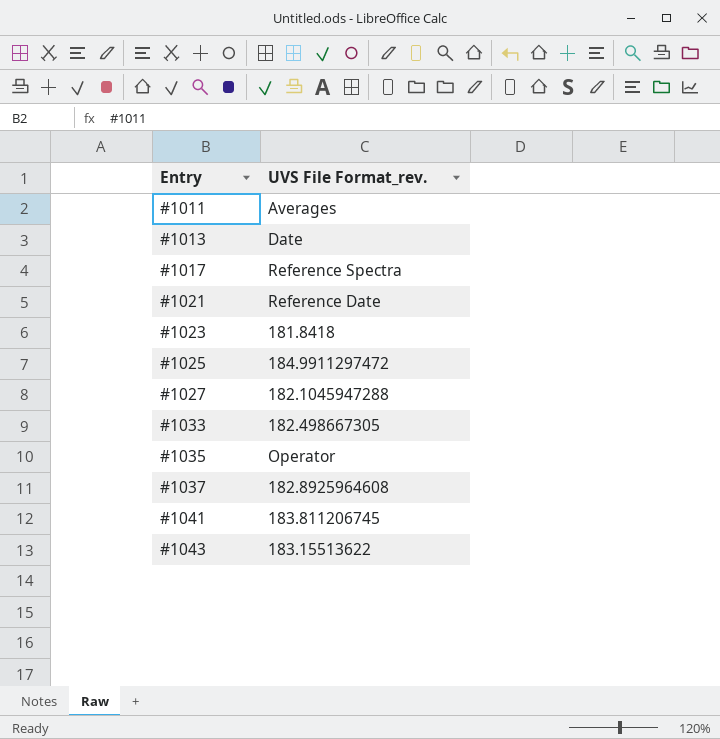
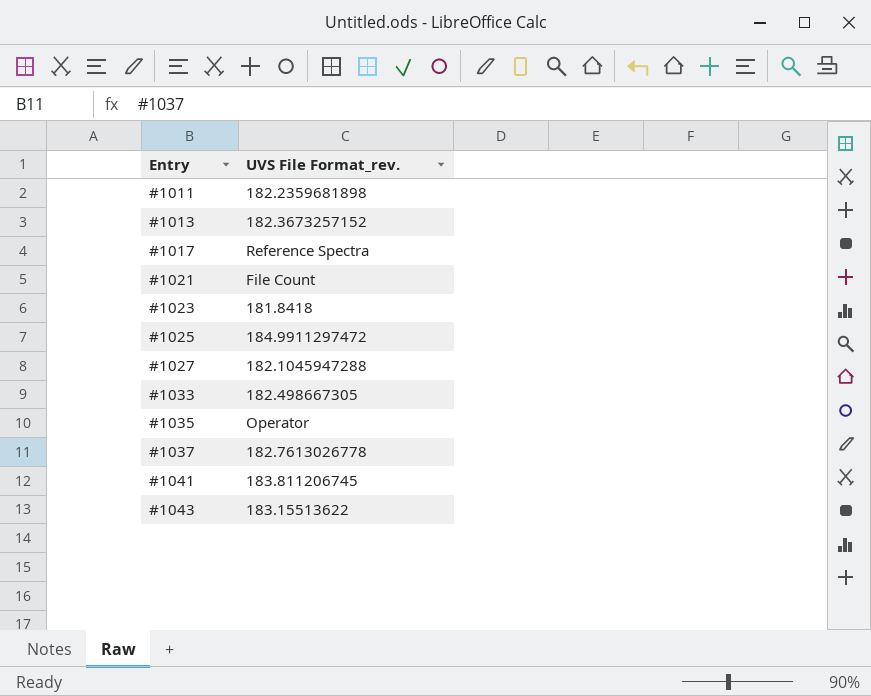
#1011 | UVS File Format_rev.: Averages -> 182.2359681898
#1013 | UVS File Format_rev.: Date -> 182.3673257152
#1021 | UVS File Format_rev.: Reference Date -> File Count
#1037 | UVS File Format_rev.: 182.8925964608 -> 182.7613026778

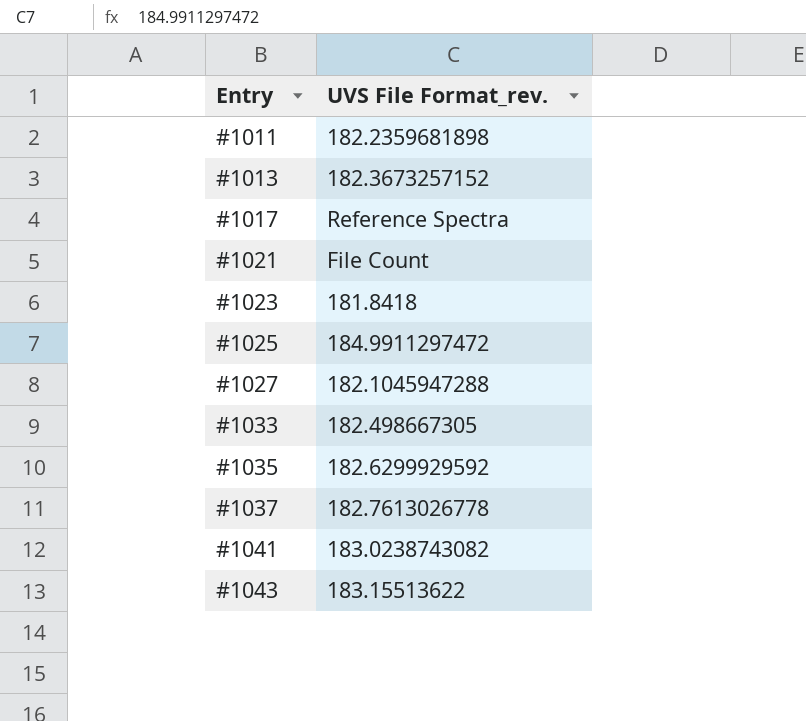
#1035 | UVS File Format_rev.: Operator -> 182.6299929592
#1041 | UVS File Format_rev.: 183.811206745 -> 183.0238743082

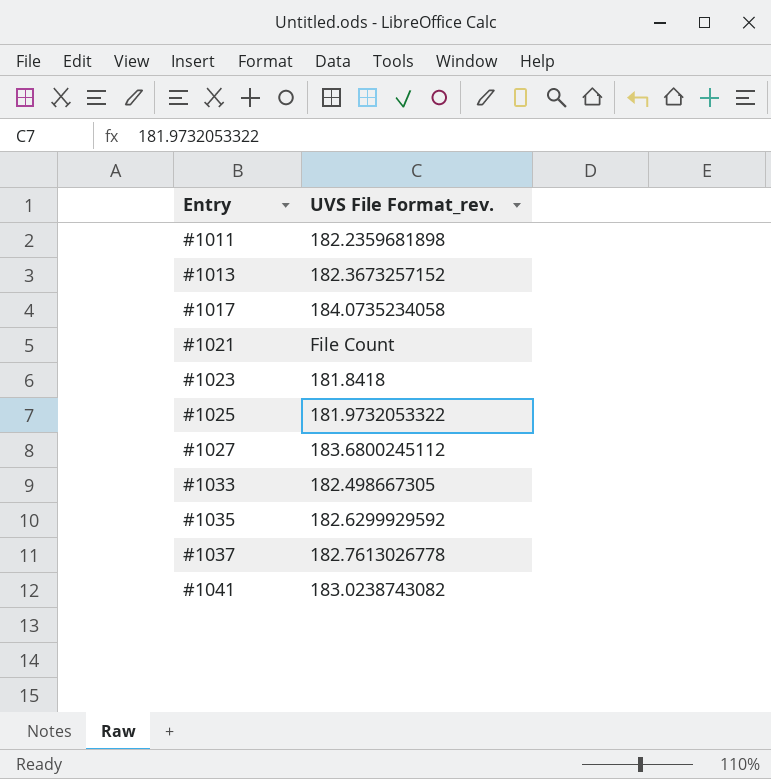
row #1043: 183.15513622 -> none
#1017 | UVS File Format_rev.: Reference Spectra -> 184.0735234058
#1025 | UVS File Format_rev.: 184.9911297472 -> 181.9732053322
#1027 | UVS File Format_rev.: 182.1045947288 -> 183.6800245112

